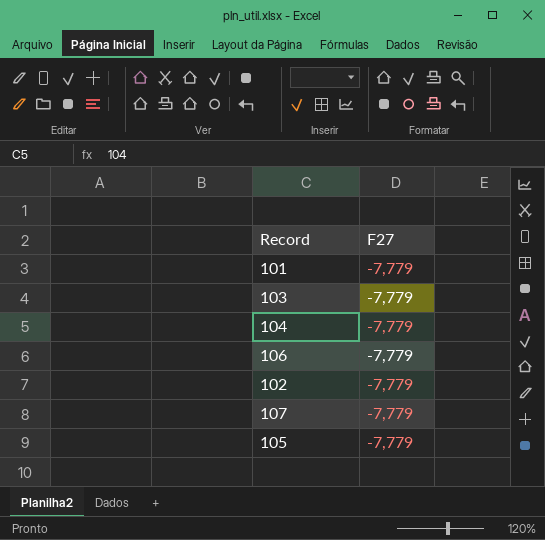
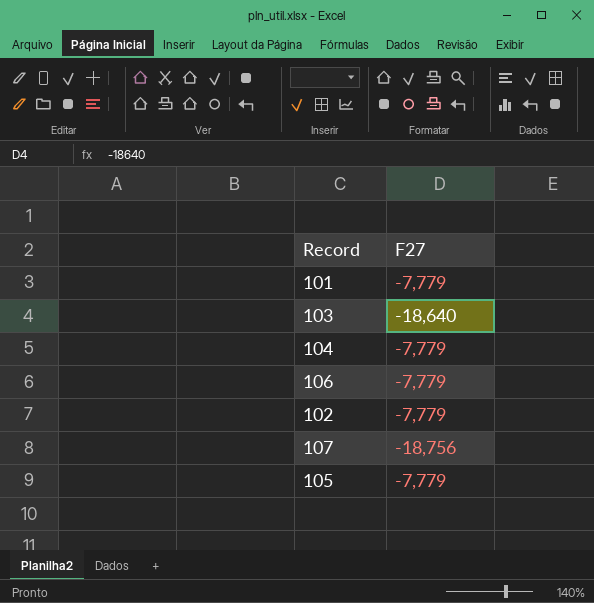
103 | F27: -7,779 -> -18,640
107 | F27: -7,779 -> -18,756

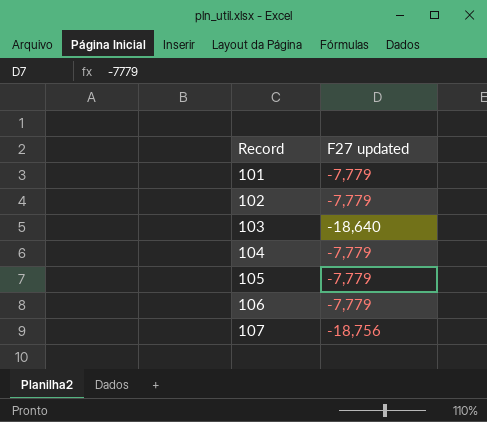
row order: none -> Record ascending
column name: F27 -> F27 updated

